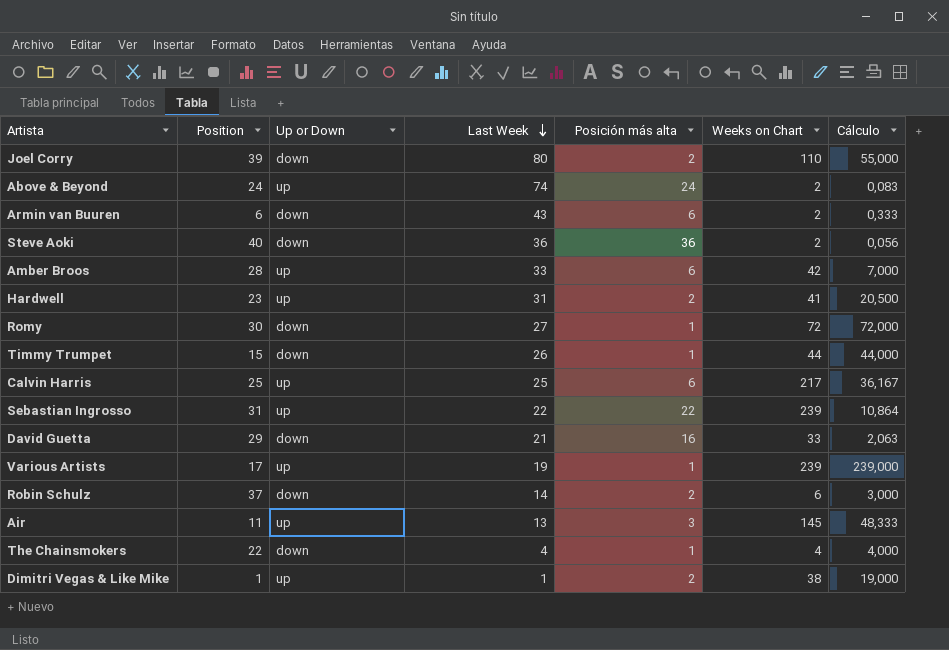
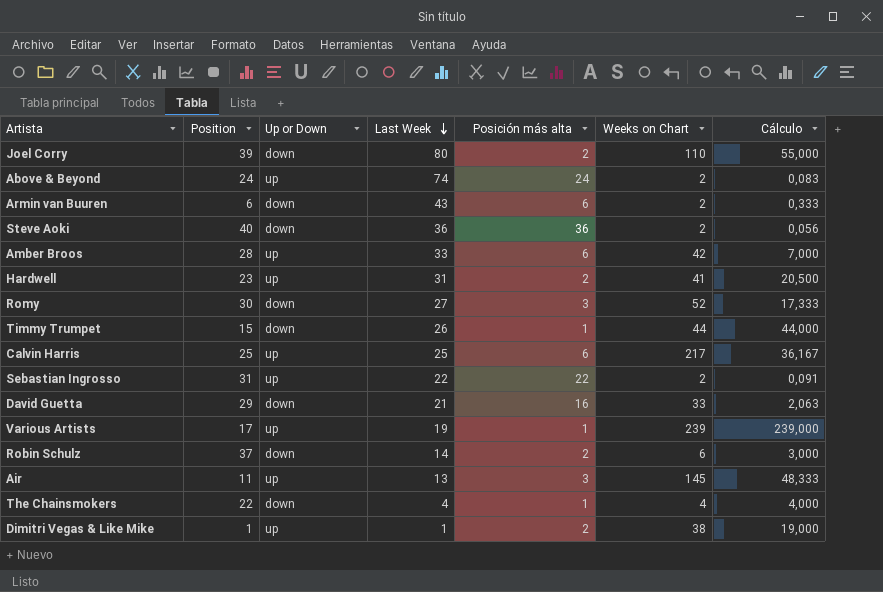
Romy | Posición más alta: 1 -> 3
Romy | Weeks on Chart: 72 -> 52
Romy | Cálculo: 72,000 -> 17,333
Sebastian Ingrosso | Weeks on Chart: 239 -> 2
Sebastian Ingrosso | Cálculo: 10,864 -> 0,091

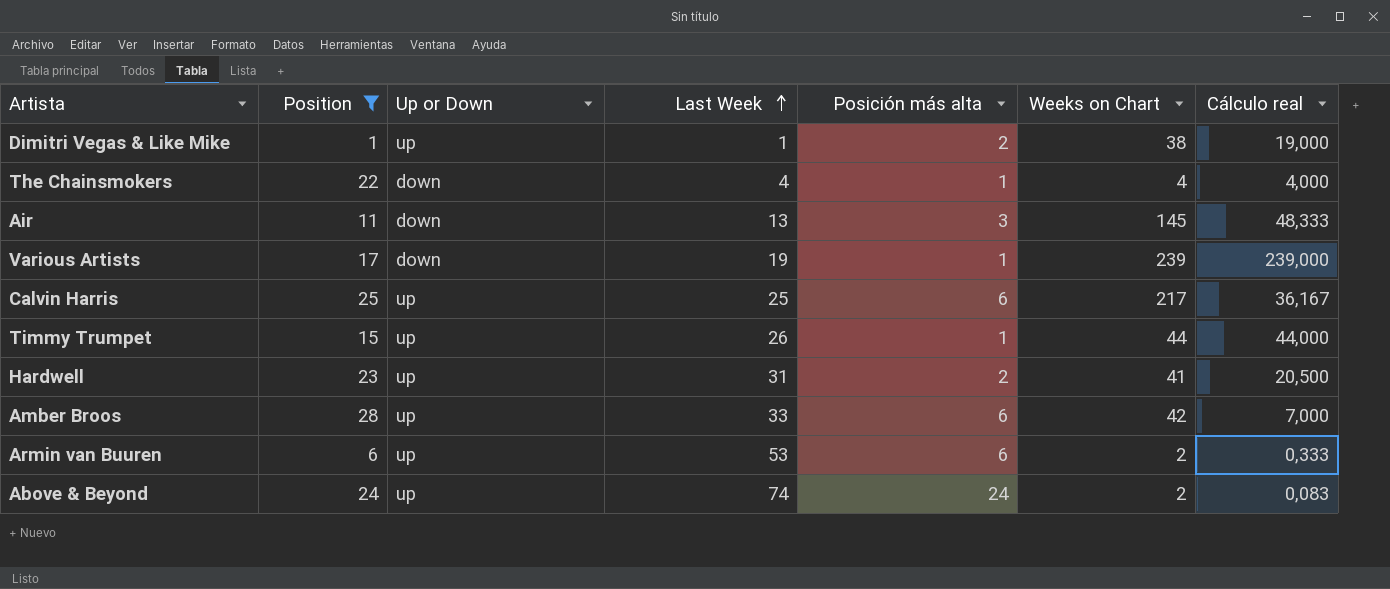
filter: none -> Position <= 28
row order: Last Week descending -> Last Week ascending
column name: Cálculo -> Cálculo real
Air | Up or Down: up -> down
Various Artists | Up or Down: up -> down
Timmy Trumpet | Up or Down: down -> up
Armin van Buuren | Up or Down: down -> up
Armin van Buuren | Last Week: 43 -> 53

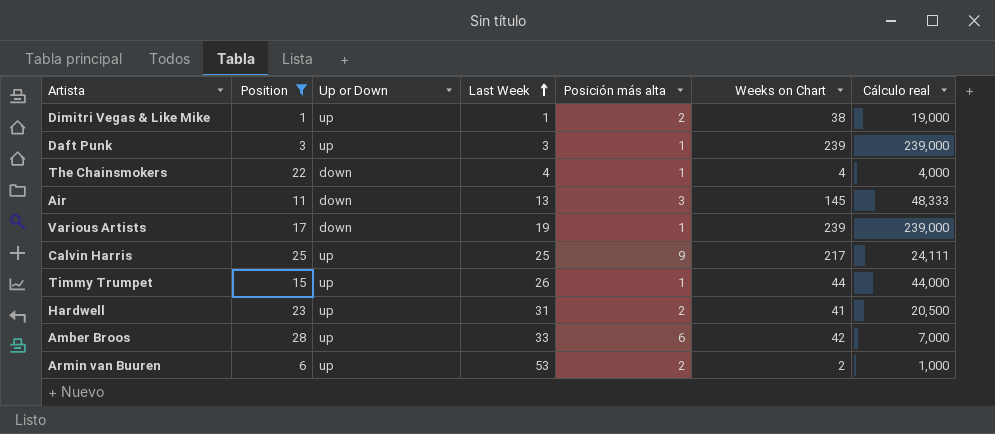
row Above & Beyond: 24 | up | 74 | 24 | 2 | 0,083 -> none
row Daft Punk: none -> 3 | up | 3 | 1 | 239 | 239,000
Calvin Harris | Posición más alta: 6 -> 9
Calvin Harris | Cálculo real: 36,167 -> 24,111
Armin van Buuren | Posición más alta: 6 -> 2
Armin van Buuren | Cálculo real: 0,333 -> 1,000

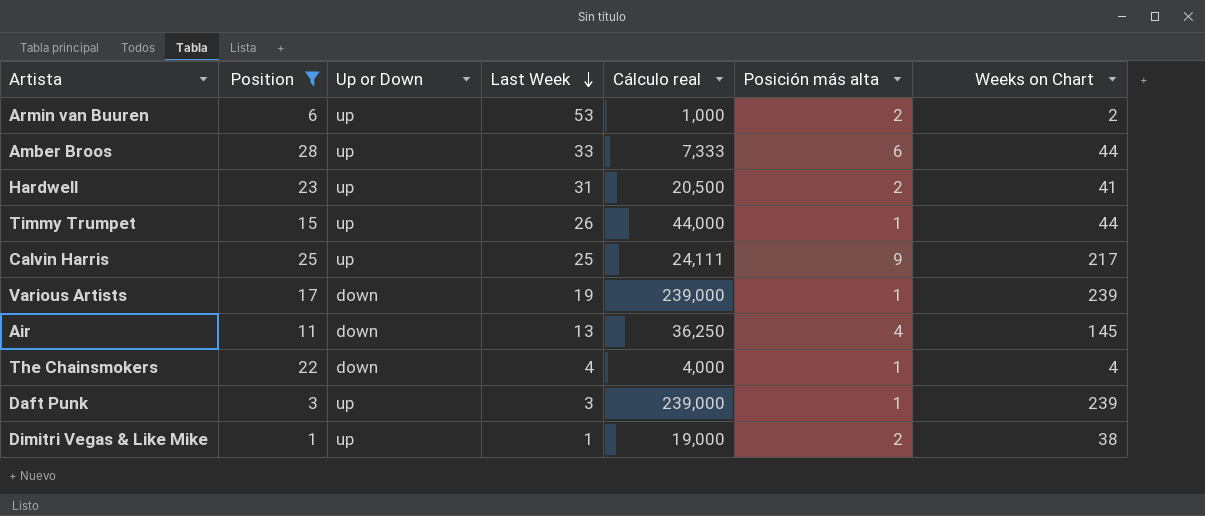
row order: Last Week ascending -> Last Week descending
column Cálculo real | position: 7 -> 5
Amber Broos | Cálculo real: 7,000 -> 7,333
Amber Broos | Weeks on Chart: 42 -> 44
Air | Cálculo real: 48,333 -> 36,250
Air | Posición más alta: 3 -> 4

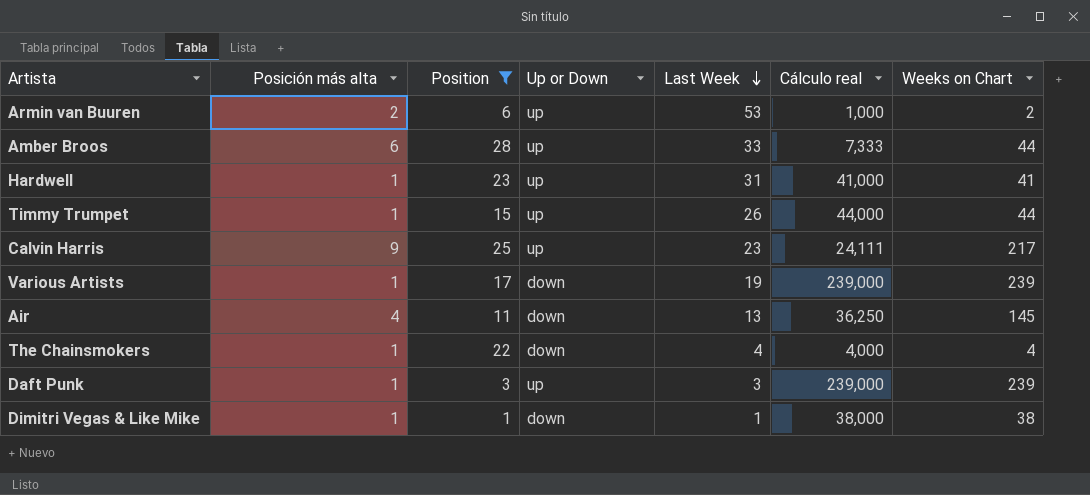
column Posición más alta | position: 6 -> 2
Hardwell | Posición más alta: 2 -> 1
Hardwell | Cálculo real: 20,500 -> 41,000
Calvin Harris | Last Week: 25 -> 23
Dimitri Vegas & Like Mike | Posición más alta: 2 -> 1
Dimitri Vegas & Like Mike | Up or Down: up -> down
Dimitri Vegas & Like Mike | Cálculo real: 19,000 -> 38,000

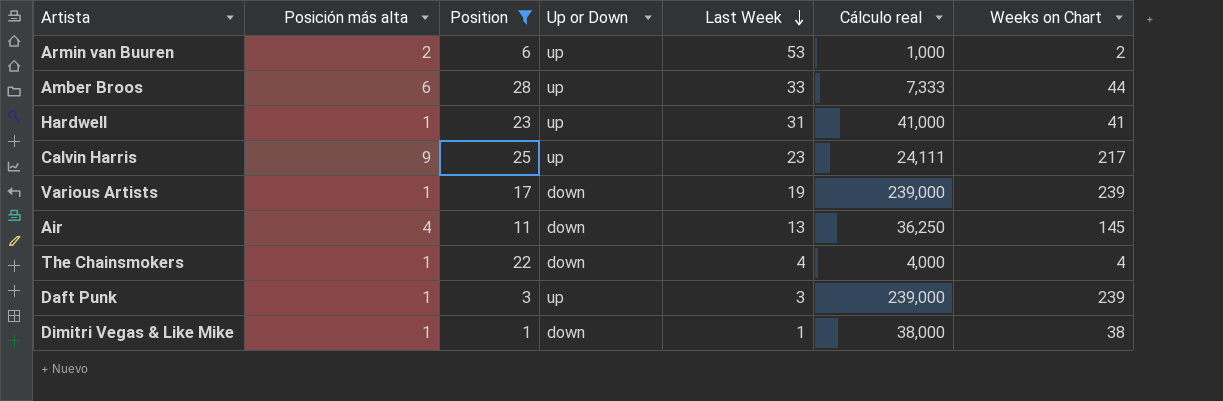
row Timmy Trumpet: 1 | 15 | up | 26 | 44,000 | 44 -> none

